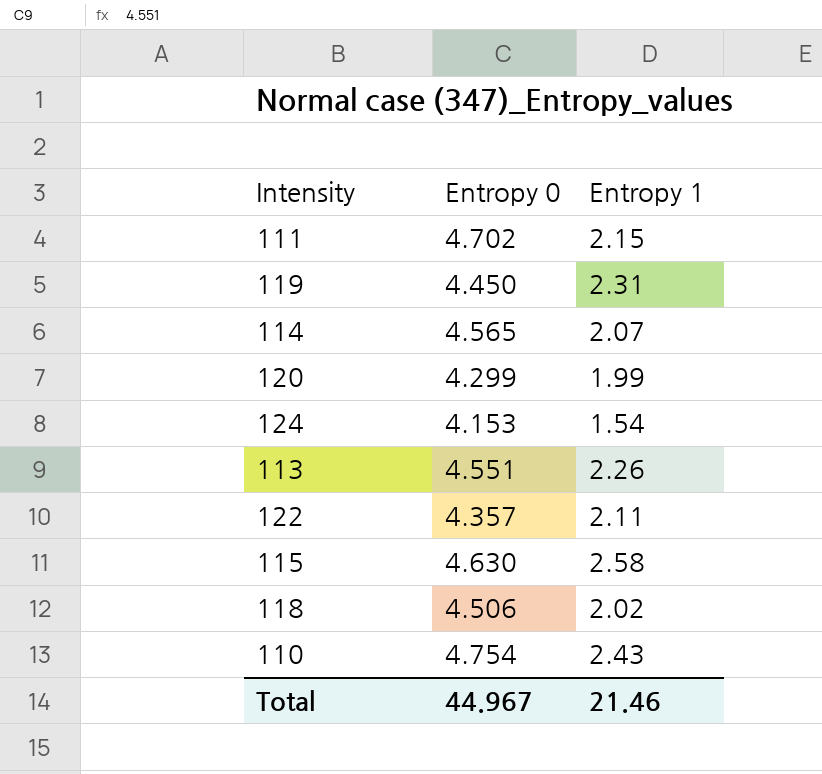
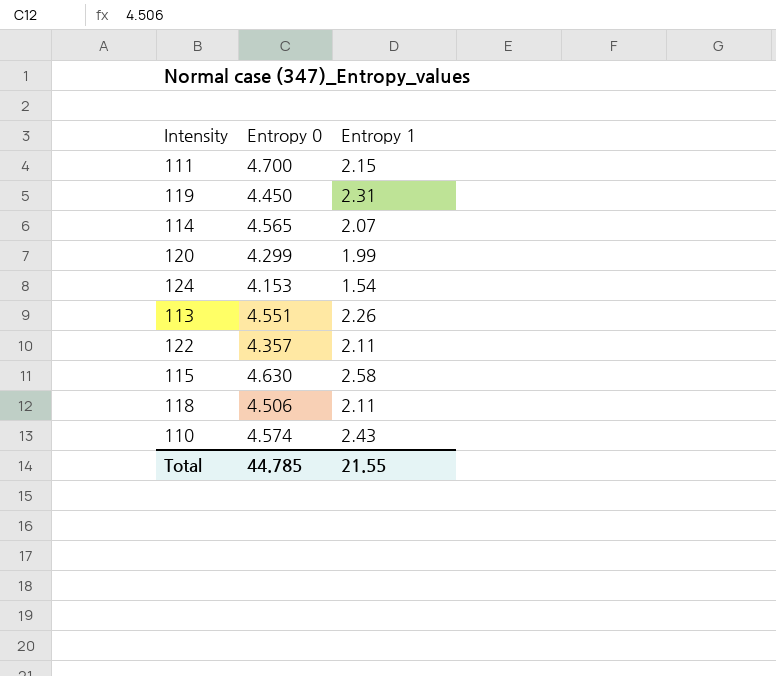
111 | Entropy 0: 4.702 -> 4.700
118 | Entropy 1: 2.02 -> 2.11
110 | Entropy 0: 4.754 -> 4.574
Total | Entropy 0: 44.967 -> 44.785
Total | Entropy 1: 21.46 -> 21.55

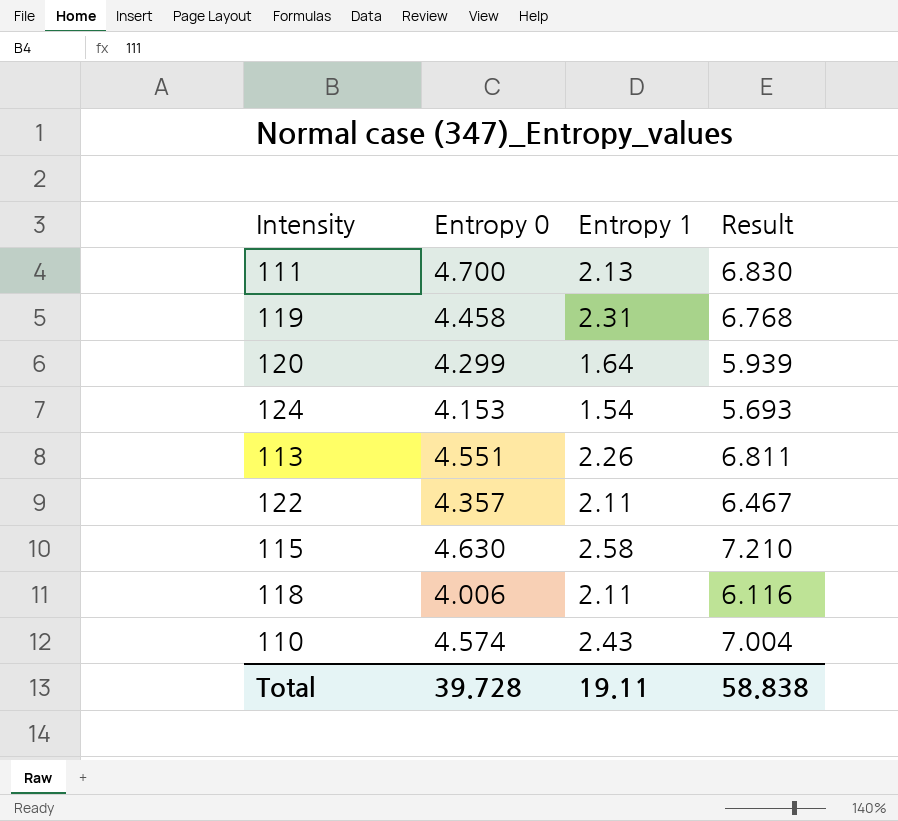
column Result | formula: none -> [Entropy 0] + [Entropy 1]
row 114: 4.565 | 2.07 -> none
111 | Entropy 1: 2.15 -> 2.13
119 | Entropy 0: 4.450 -> 4.458
120 | Entropy 1: 1.99 -> 1.64
118 | Entropy 0: 4.506 -> 4.006
Total | Entropy 0: 44.785 -> 39.728
Total | Entropy 1: 21.55 -> 19.11

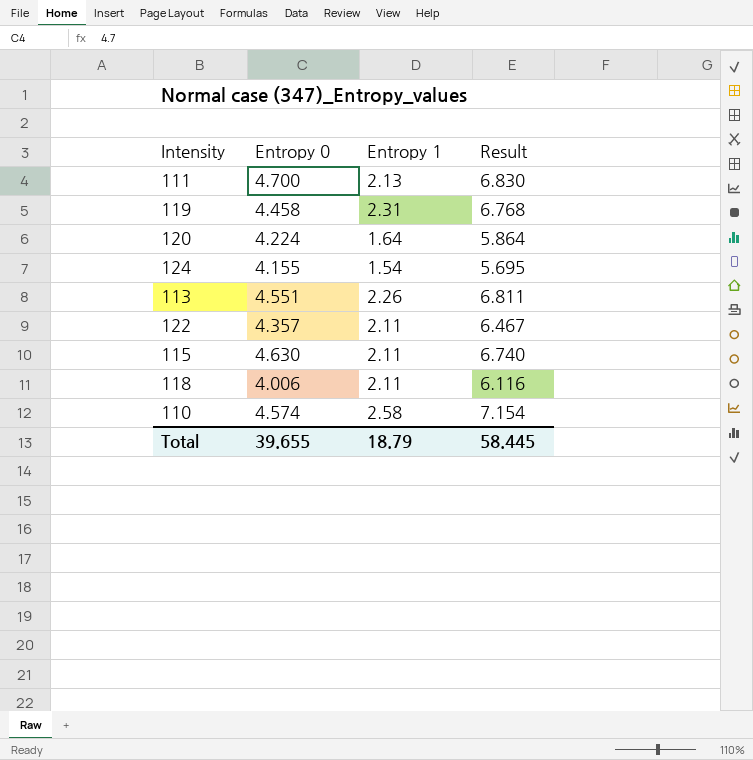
120 | Entropy 0: 4.299 -> 4.224
120 | Result: 5.939 -> 5.864
124 | Entropy 0: 4.153 -> 4.155
124 | Result: 5.693 -> 5.695
115 | Entropy 1: 2.58 -> 2.11
115 | Result: 7.210 -> 6.740
110 | Entropy 1: 2.43 -> 2.58
110 | Result: 7.004 -> 7.154
Total | Entropy 0: 39.728 -> 39.655
Total | Entropy 1: 19.11 -> 18.79
Total | Result: 58.838 -> 58.445

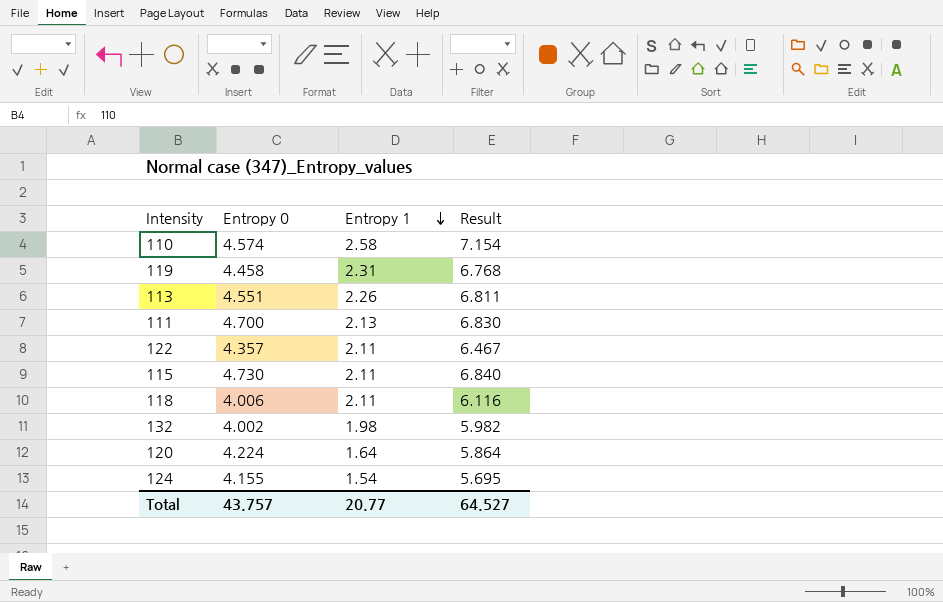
row order: none -> Entropy 1 descending
115 | Entropy 0: 4.630 -> 4.730
115 | Result: 6.740 -> 6.840
row 132: none -> 4.002 | 1.98 | 5.982
Total | Entropy 0: 39.655 -> 43.757
Total | Entropy 1: 18.79 -> 20.77
Total | Result: 58.445 -> 64.527

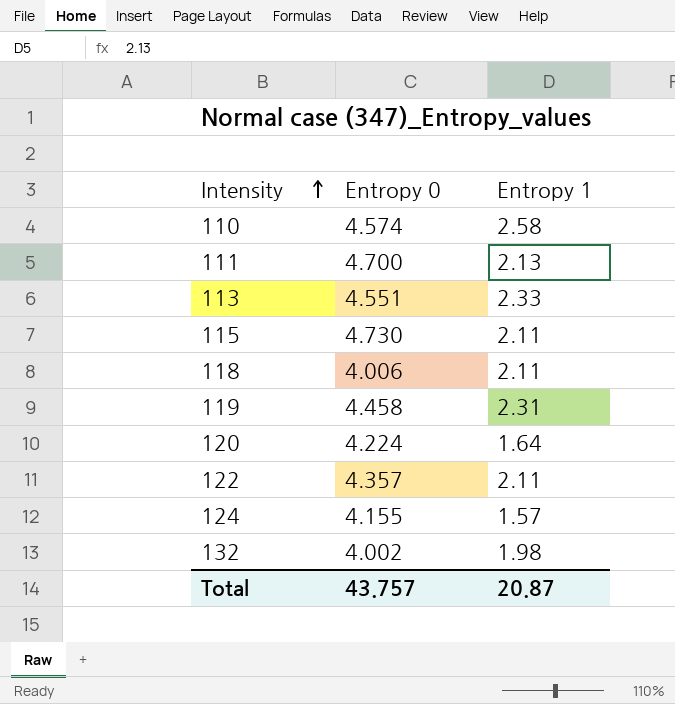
row order: Entropy 1 descending -> Intensity ascending
column Result | formula: [Entropy 0] + [Entropy 1] -> none
113 | Entropy 1: 2.26 -> 2.33
124 | Entropy 1: 1.54 -> 1.57
Total | Entropy 1: 20.77 -> 20.87

